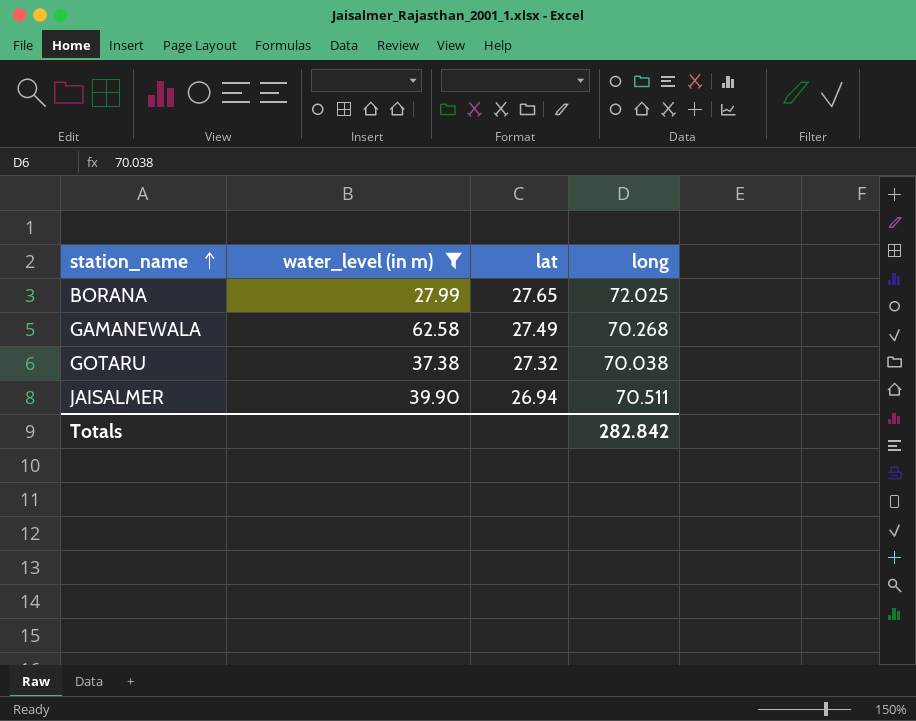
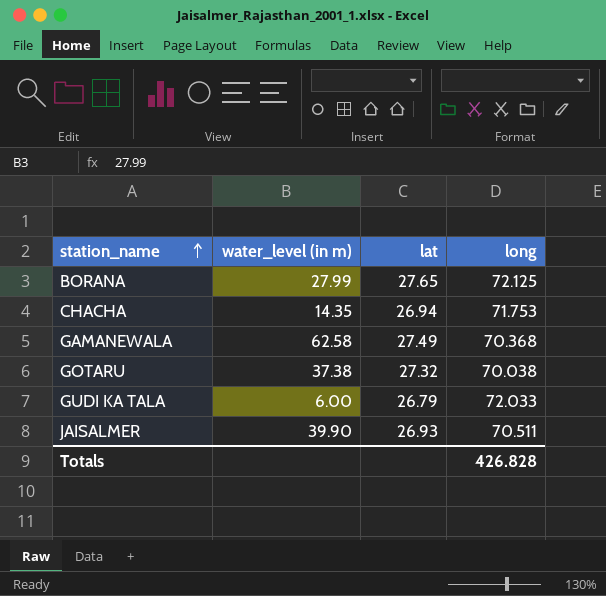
filter: water_level (in m) >= 27.99 -> none
BORANA | long: 72.025 -> 72.125
GAMANEWALA | long: 70.268 -> 70.368
JAISALMER | lat: 26.94 -> 26.93
Totals | long: 282.842 -> 426.828

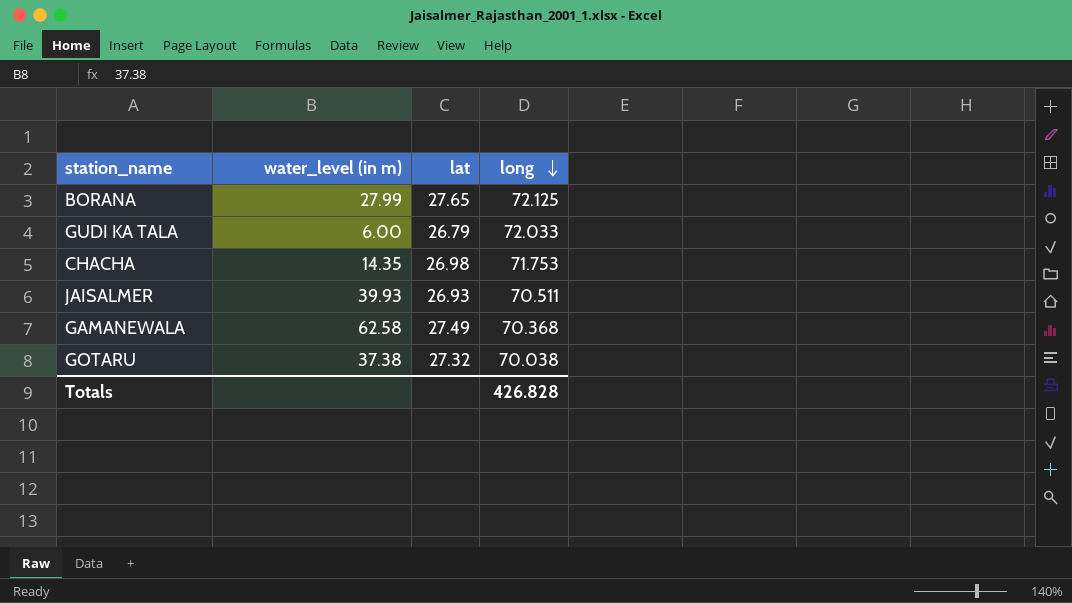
row order: station_name ascending -> long descending
CHACHA | lat: 26.94 -> 26.98
JAISALMER | water_level (in m): 39.90 -> 39.93

